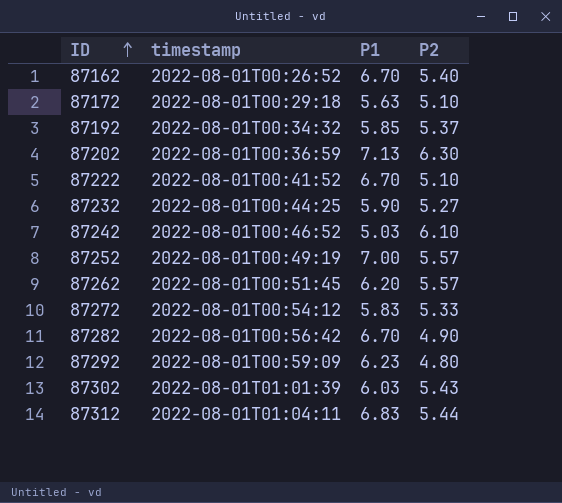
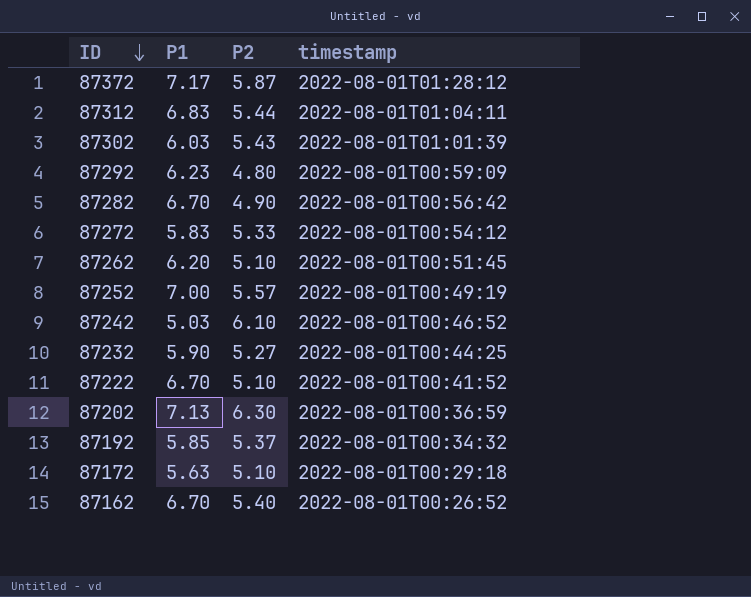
row order: ID ascending -> ID descending
column timestamp | position: 2 -> 4
row 87372: none -> 7.17 | 5.87 | 2022-08-01T01:28:12
87262 | P2: 5.57 -> 5.10

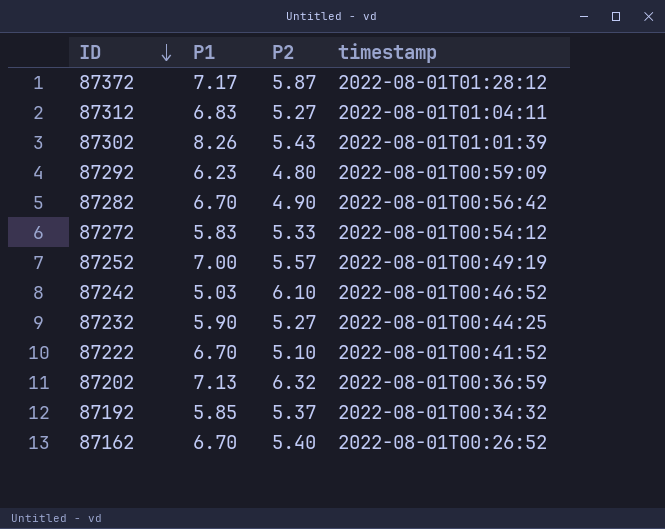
row 87262: 6.20 | 5.10 | 2022-08-01T00:51:45 -> none
row 87172: 5.63 | 5.10 | 2022-08-01T00:29:18 -> none
87312 | P2: 5.44 -> 5.27
87302 | P1: 6.03 -> 8.26
87202 | P2: 6.30 -> 6.32

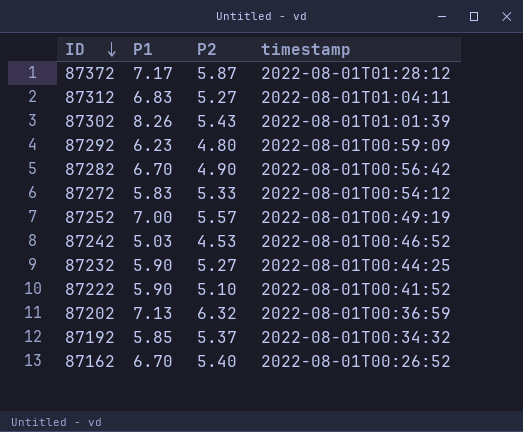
87242 | P2: 6.10 -> 4.53
87222 | P1: 6.70 -> 5.90

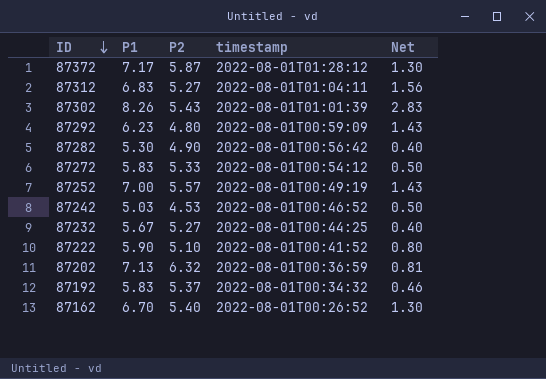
column Net | formula: none -> [P1] - [P2]
87282 | P1: 6.70 -> 5.30
87232 | P1: 5.90 -> 5.67
87192 | P1: 5.85 -> 5.83

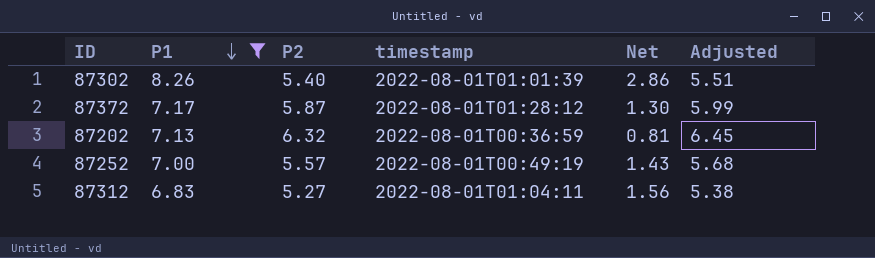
filter: none -> P1 >= 6.83
row order: ID descending -> P1 descending
column Adjusted | formula: none -> [P2] * 1.02
87302 | P2: 5.43 -> 5.40
87302 | Net: 2.83 -> 2.86

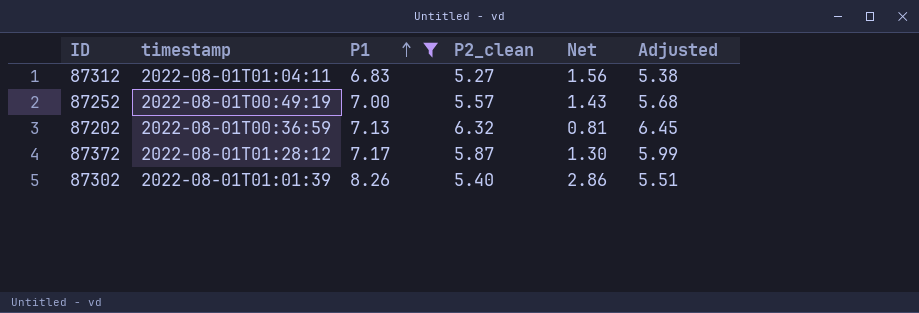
row order: P1 descending -> P1 ascending
column timestamp | position: 4 -> 2
column name: P2 -> P2_clean

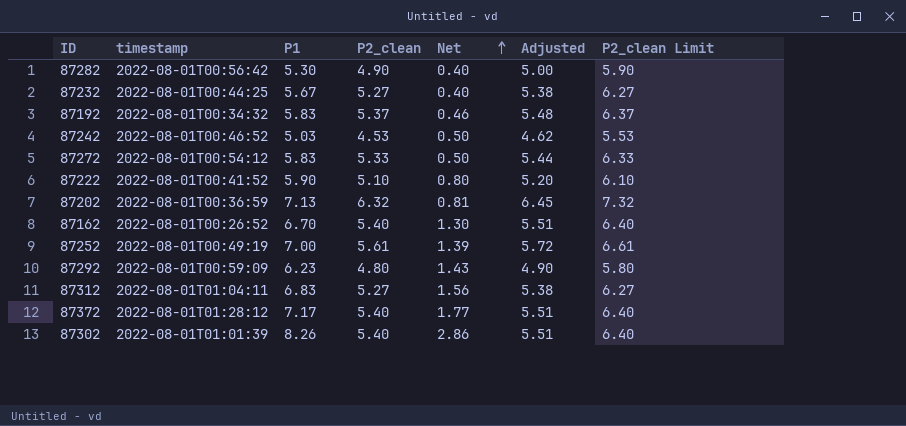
filter: P1 >= 6.83 -> none
row order: P1 ascending -> Net ascending
column P2_clean Limit | formula: none -> [P2_clean] + 1
87252 | P2_clean: 5.57 -> 5.61
87252 | Net: 1.43 -> 1.39
87252 | Adjusted: 5.68 -> 5.72
87372 | P2_clean: 5.87 -> 5.40
87372 | Net: 1.30 -> 1.77
87372 | Adjusted: 5.99 -> 5.51

